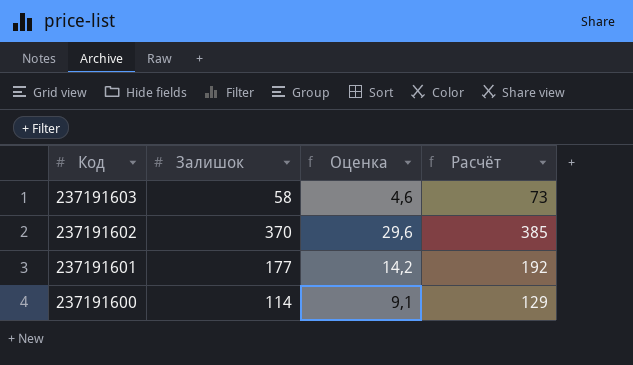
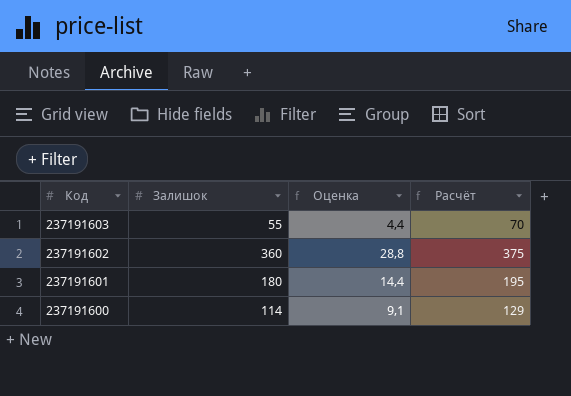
237191603 | Залишок: 58 -> 55
237191603 | Оценка: 4,6 -> 4,4
237191603 | Расчёт: 73 -> 70
237191602 | Залишок: 370 -> 360
237191602 | Оценка: 29,6 -> 28,8
237191602 | Расчёт: 385 -> 375
237191601 | Залишок: 177 -> 180
237191601 | Оценка: 14,2 -> 14,4
237191601 | Расчёт: 192 -> 195

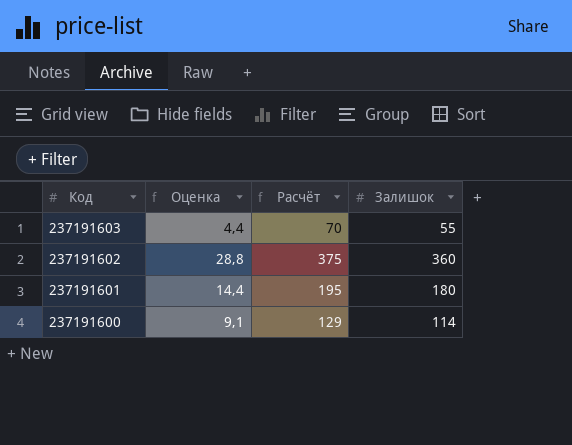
column Залишок | position: 2 -> 4

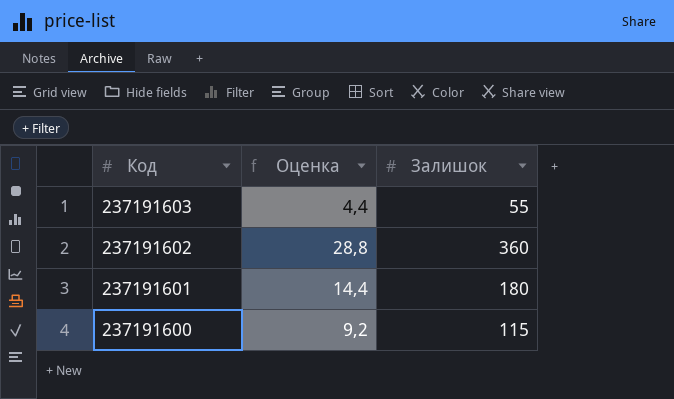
column Расчёт | formula: [Залишок] + 15 -> none
237191600 | Оценка: 9,1 -> 9,2
237191600 | Залишок: 114 -> 115

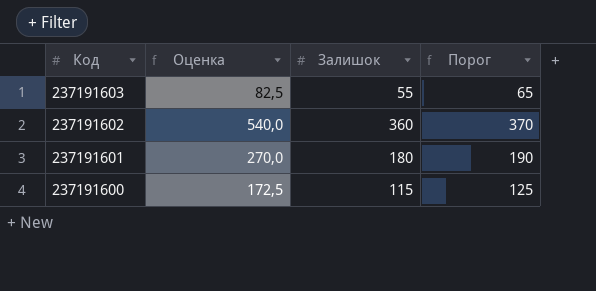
column Оценка | formula: [Залишок] * 0,08 -> [Залишок] * 1,5
column Порог | formula: none -> [Залишок] + 10

